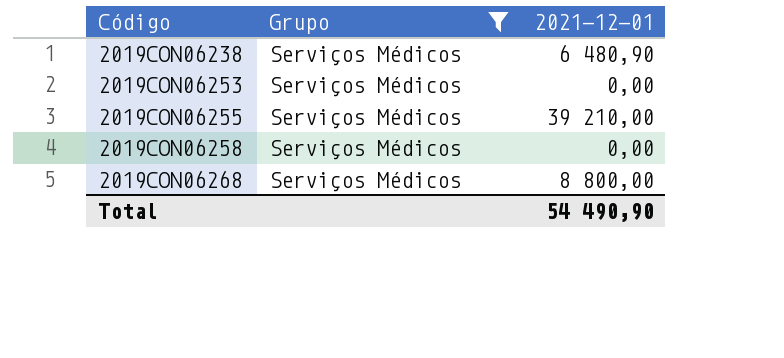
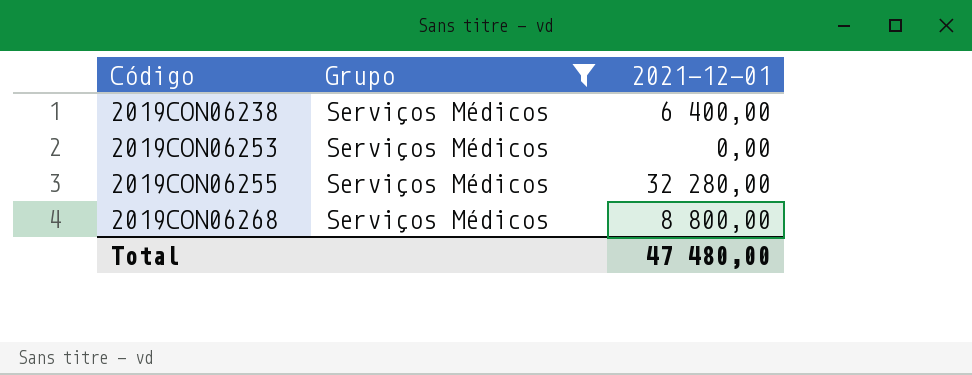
row 2019CON06258: Serviços Médicos | 0,00 -> none
2019CON06238 | 2021-12-01: 6 480,90 -> 6 400,00
2019CON06255 | 2021-12-01: 39 210,00 -> 32 280,00
Total | 2021-12-01: 54 490,90 -> 47 480,00

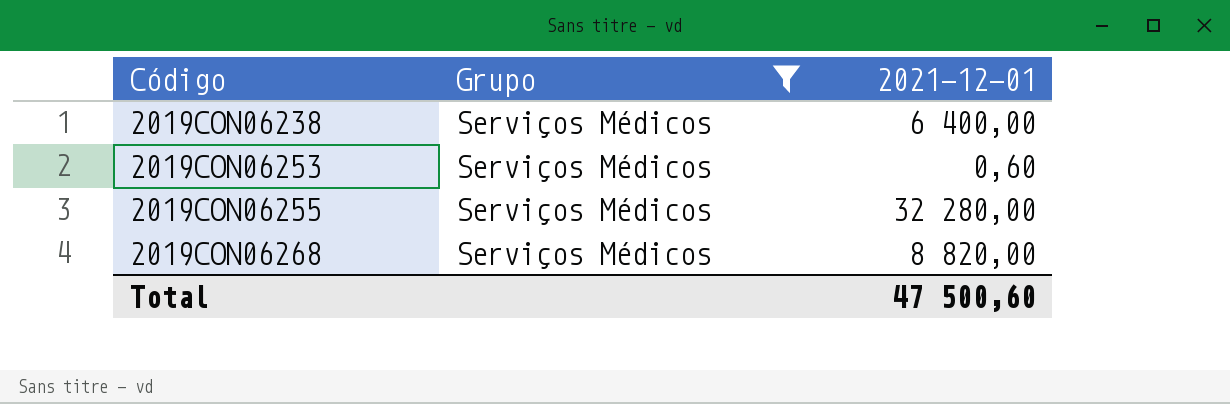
2019CON06253 | 2021-12-01: 0,00 -> 0,60
2019CON06268 | 2021-12-01: 8 800,00 -> 8 820,00
Total | 2021-12-01: 47 480,00 -> 47 500,60

